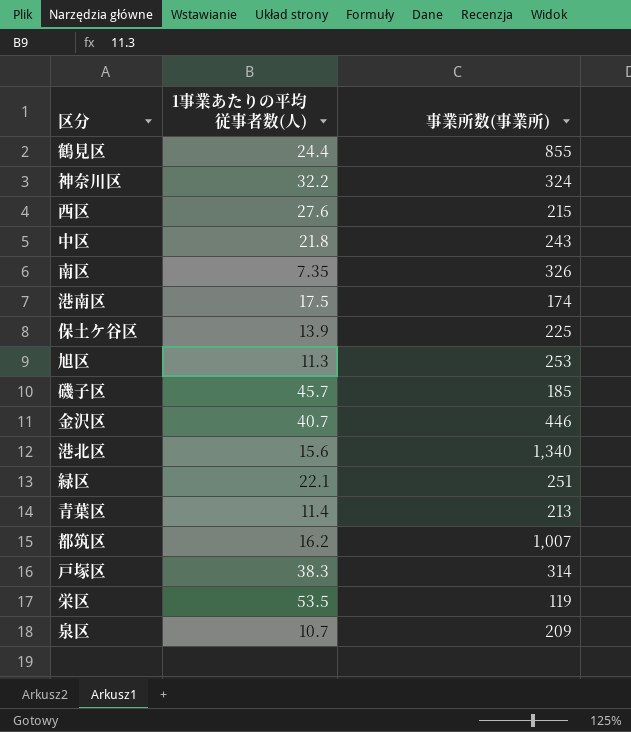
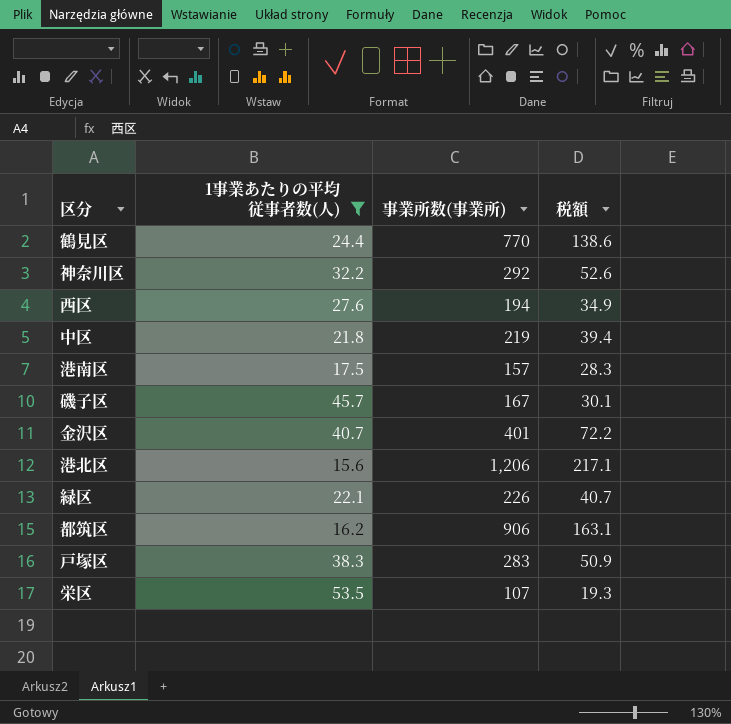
filter: none -> 1事業あたりの平均従事者数(人) >= 15.6
column 税額 | formula: none -> [事業所数(事業所)] * 0.18
鶴見区 | 事業所数(事業所): 855 -> 770
神奈川区 | 事業所数(事業所): 324 -> 292
西区 | 事業所数(事業所): 215 -> 194
中区 | 事業所数(事業所): 243 -> 219
港南区 | 事業所数(事業所): 174 -> 157
磯子区 | 事業所数(事業所): 185 -> 167
金沢区 | 事業所数(事業所): 446 -> 401
港北区 | 事業所数(事業所): 1,340 -> 1,206
緑区 | 事業所数(事業所): 251 -> 226
都筑区 | 事業所数(事業所): 1,007 -> 906
戸塚区 | 事業所数(事業所): 314 -> 283
栄区 | 事業所数(事業所): 119 -> 107

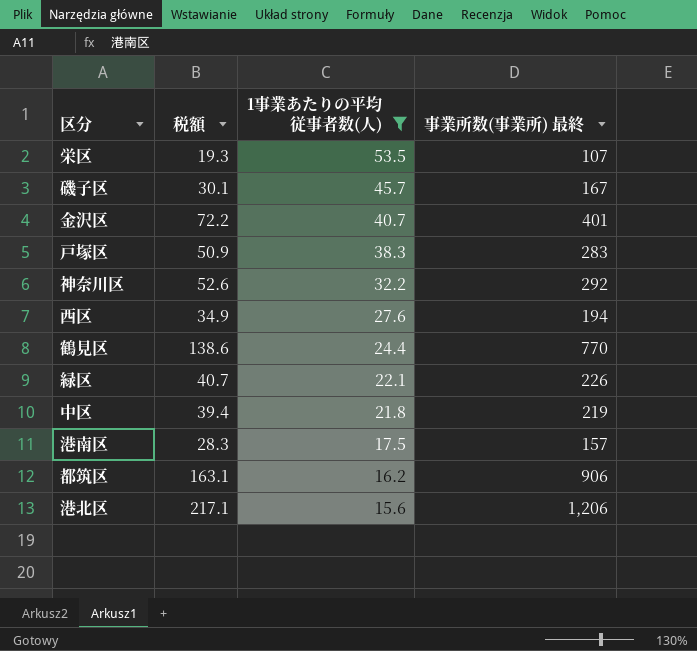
row order: none -> 1事業あたりの平均従事者数(人) descending
column 税額 | position: 4 -> 2
column name: 事業所数(事業所) -> 事業所数(事業所) 最終

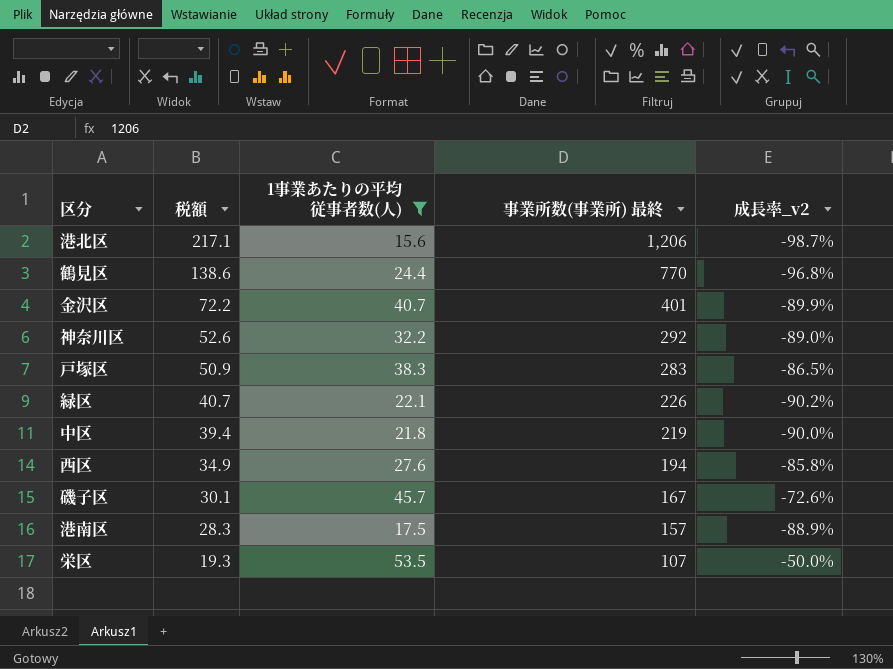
row order: 1事業あたりの平均従事者数(人) descending -> 税額 descending
column 成長率_v2 | formula: none -> ([1事業あたりの平均従事者数(人)] - [事業所数(事業所) 最終]) / [事業所数(事業所) 最終]
row 都筑区: 163.1 | 16.2 | 906 -> none

